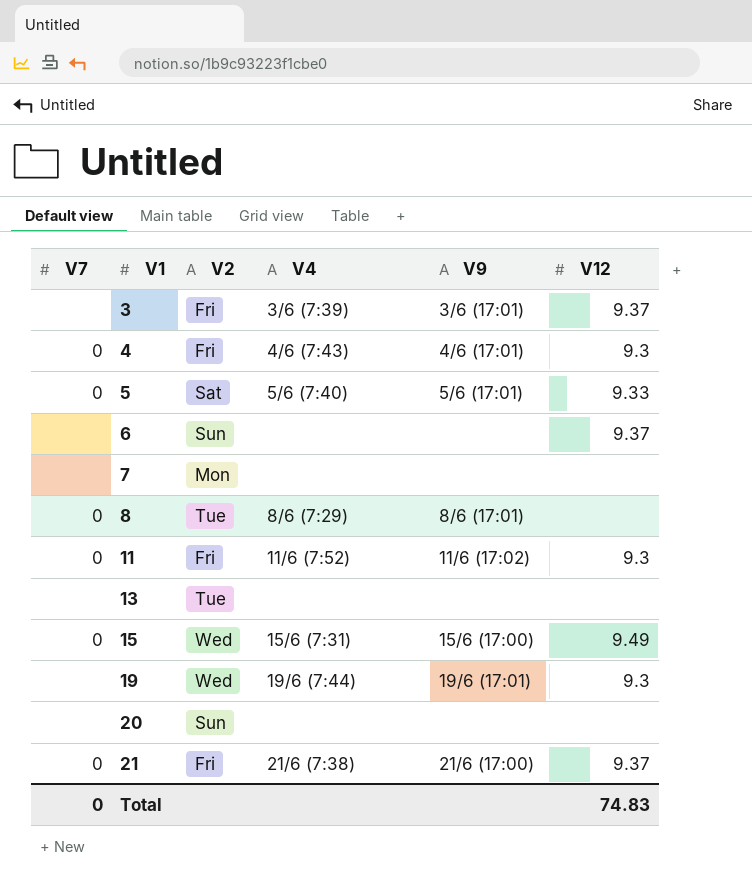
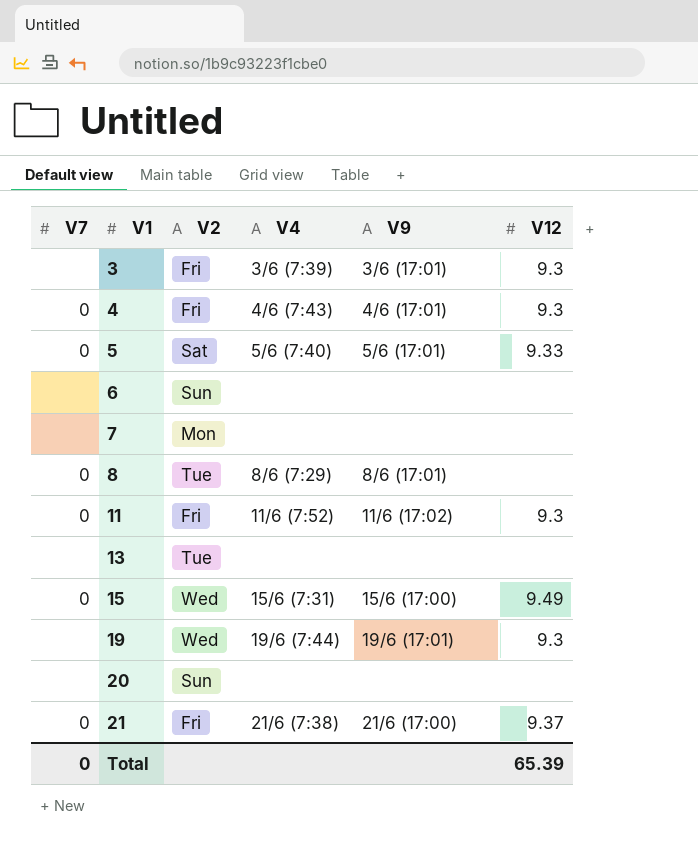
3 | V12: 9.37 -> 9.3
6 | V12: 9.37 -> none
Total | V12: 74.83 -> 65.39

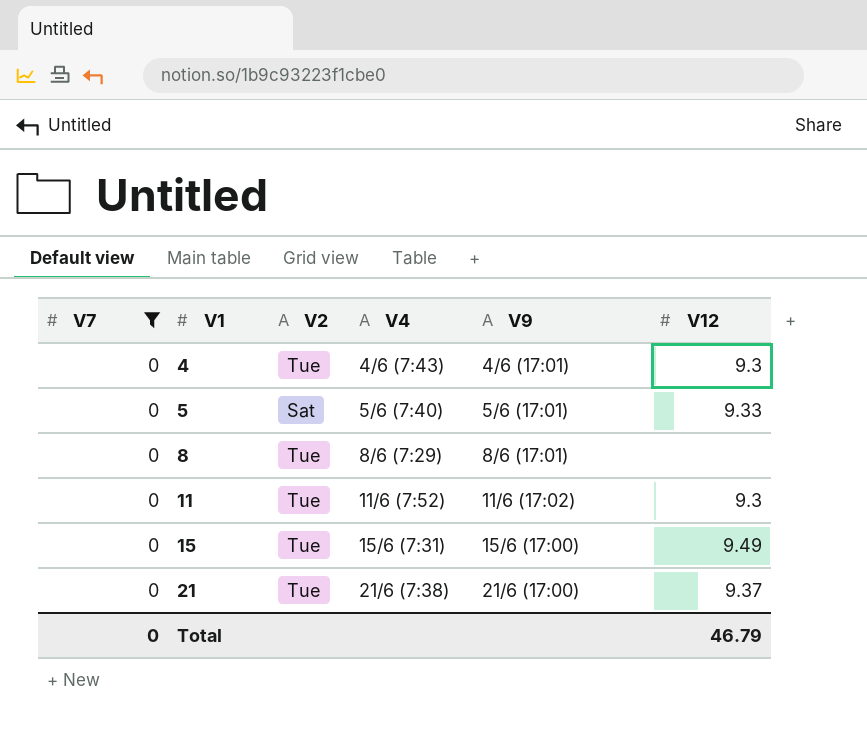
filter: none -> V7 = 0
4 | V2: Fri -> Tue
11 | V2: Fri -> Tue
15 | V2: Wed -> Tue
21 | V2: Fri -> Tue
Total | V12: 65.39 -> 46.79

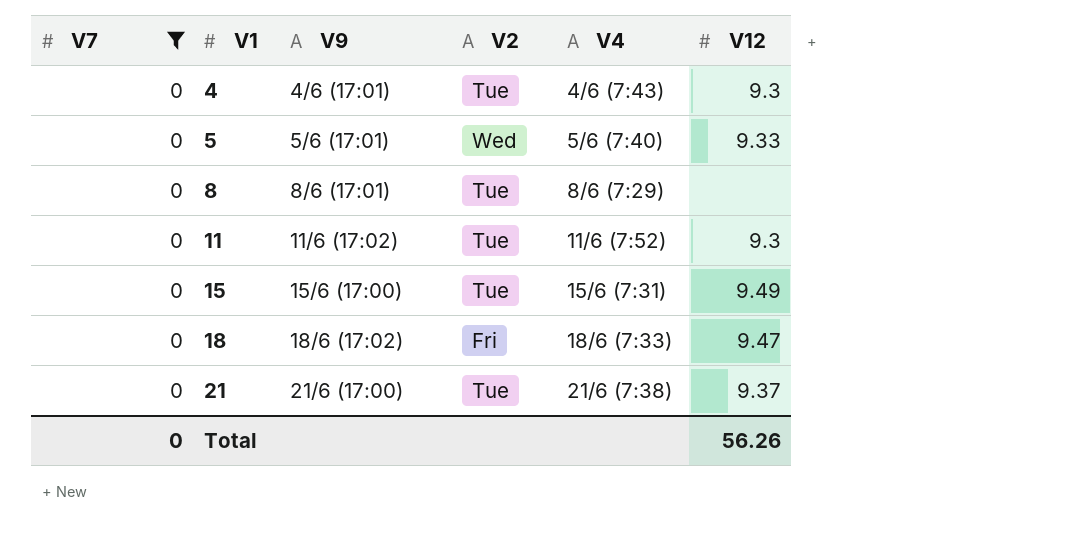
column V9 | position: 5 -> 3
5 | V2: Sat -> Wed
row 18: none -> 0 | 18/6 (17:02) | Fri | 18/6 (7:33) | 9.47
Total | V12: 46.79 -> 56.26

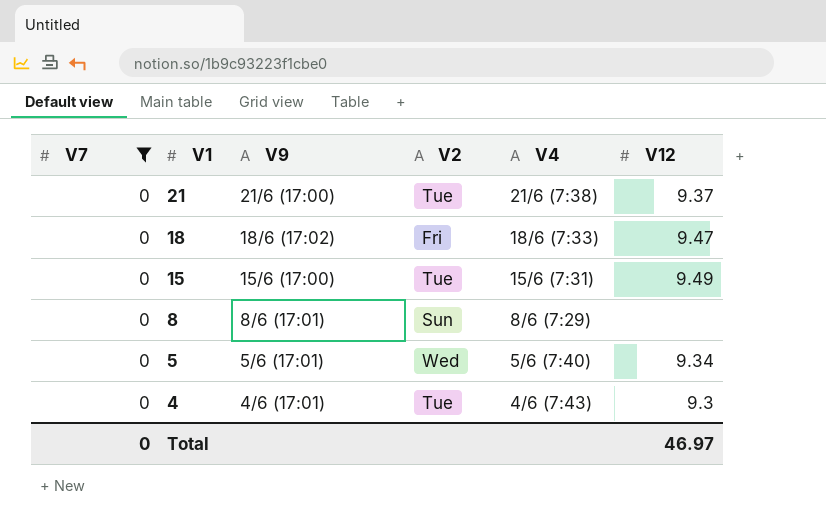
row order: V1 ascending -> V1 descending
row 11: 0 | 11/6 (17:02) | Tue | 11/6 (7:52) | 9.3 -> none
8 | V2: Tue -> Sun
5 | V12: 9.33 -> 9.34
Total | V12: 56.26 -> 46.97

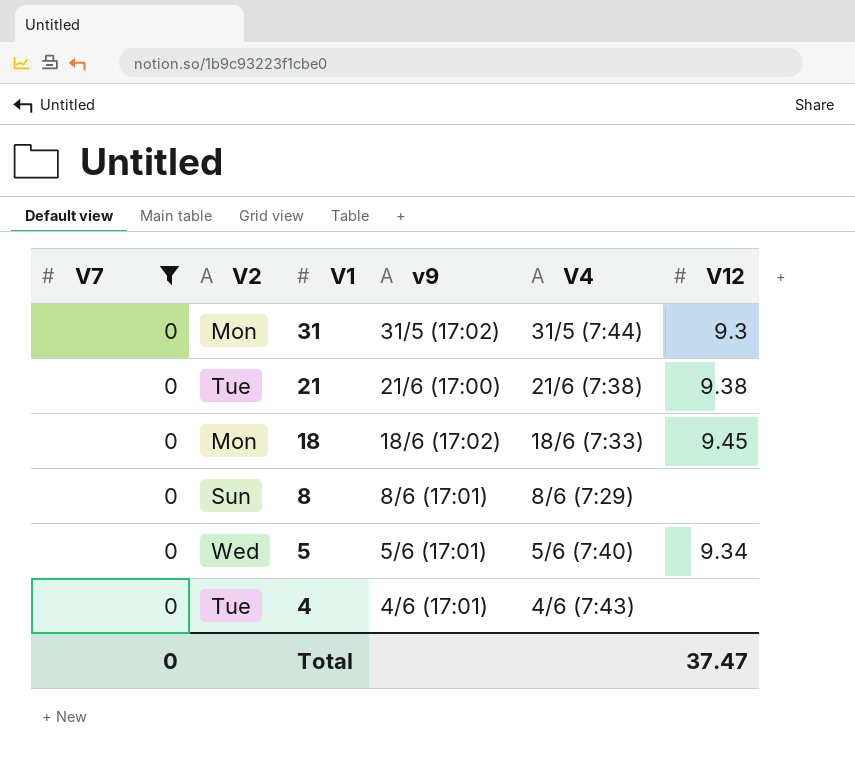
column V2 | position: 4 -> 2
column name: V9 -> v9
row 15: 0 | 15/6 (17:00) | Tue | 15/6 (7:31) | 9.49 -> none
row 31: none -> 0 | Mon | 31/5 (17:02) | 31/5 (7:44) | 9.3
21 | V12: 9.37 -> 9.38
18 | V2: Fri -> Mon
18 | V12: 9.47 -> 9.45
4 | V12: 9.3 -> none
Total | V12: 46.97 -> 37.47

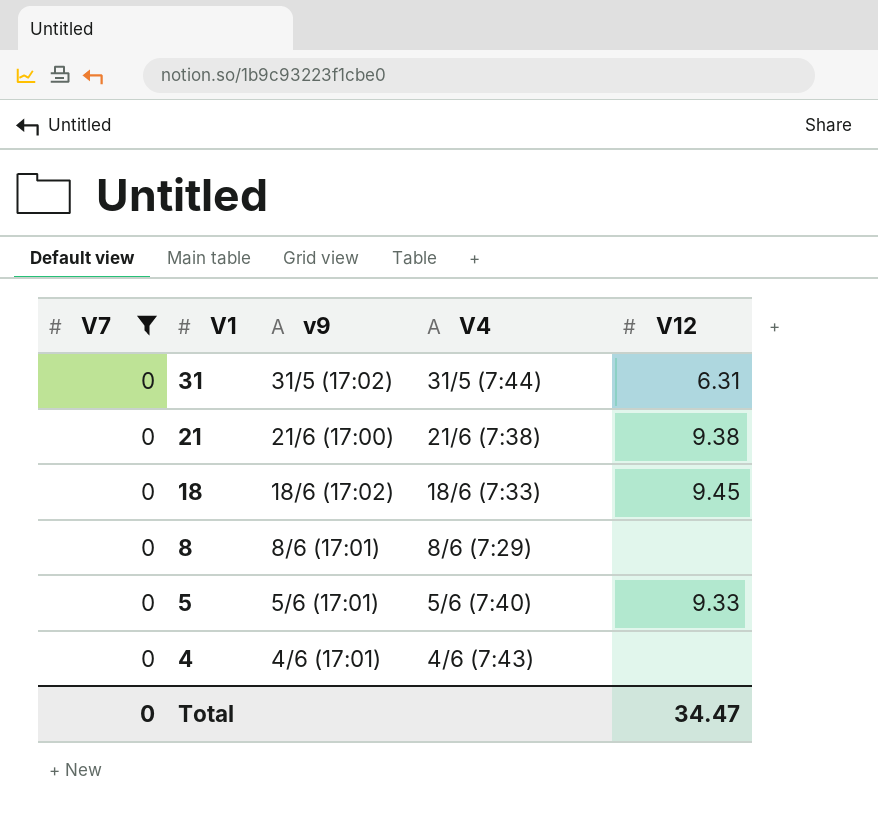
column V2 | position: 2 -> none
31 | V12: 9.3 -> 6.31
5 | V12: 9.34 -> 9.33
Total | V12: 37.47 -> 34.47

